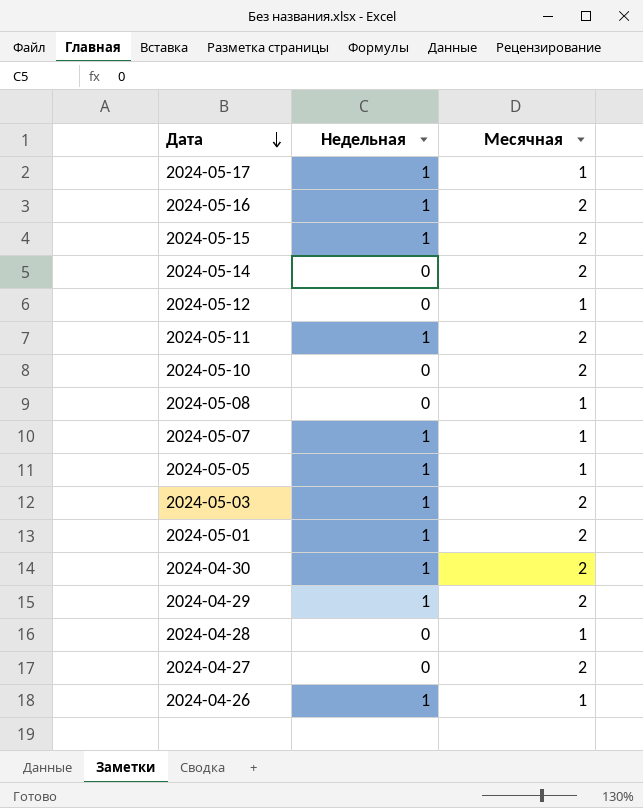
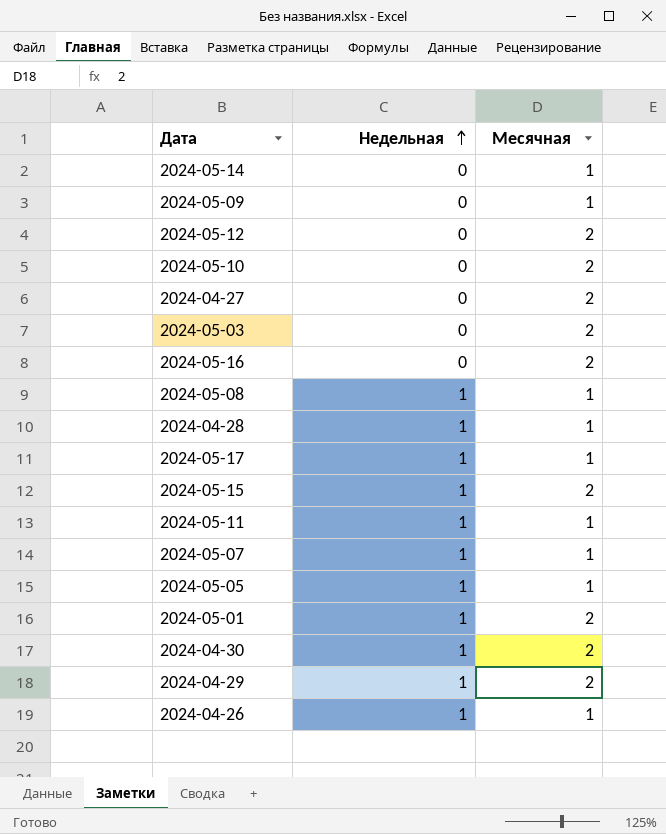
row order: Дата descending -> Недельная ascending
2024-05-14 | Месячная: 2 -> 1
row 2024-05-09: none -> 0 | 1
2024-05-12 | Месячная: 1 -> 2
2024-05-03 | Недельная: 1 -> 0
2024-05-16 | Недельная: 1 -> 0
2024-05-08 | Недельная: 0 -> 1
2024-04-28 | Недельная: 0 -> 1
2024-05-11 | Месячная: 2 -> 1

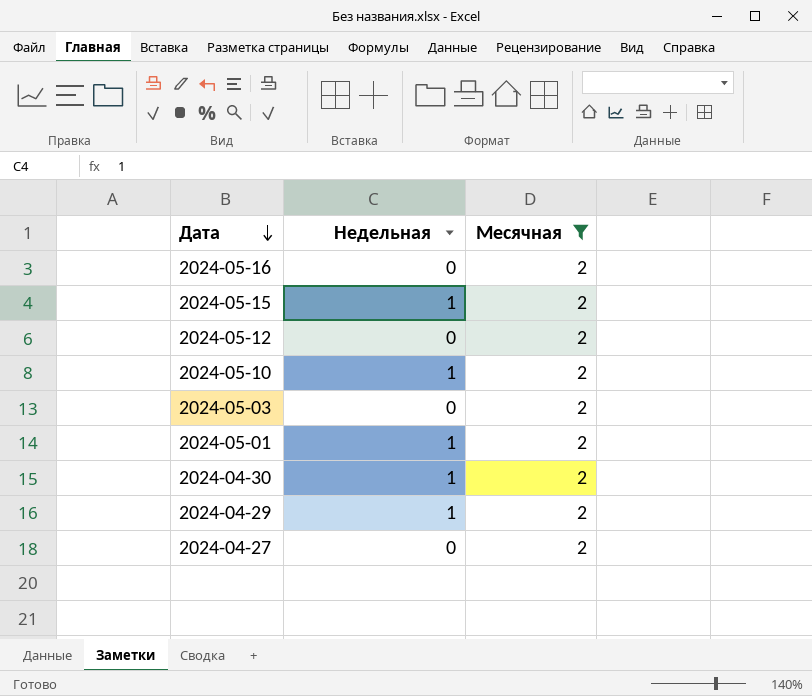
filter: none -> Месячная = 2
row order: Недельная ascending -> Дата descending
2024-05-10 | Недельная: 0 -> 1

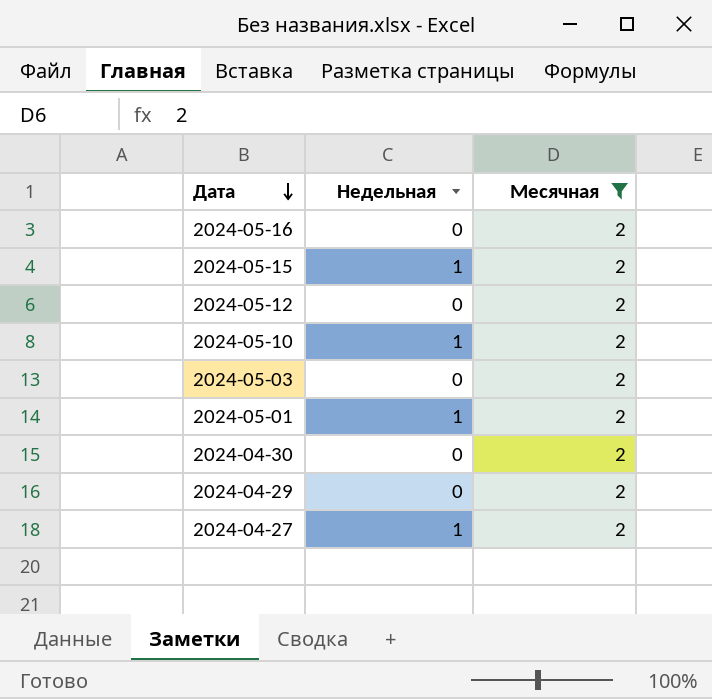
2024-04-30 | Недельная: 1 -> 0
2024-04-29 | Недельная: 1 -> 0
2024-04-27 | Недельная: 0 -> 1

